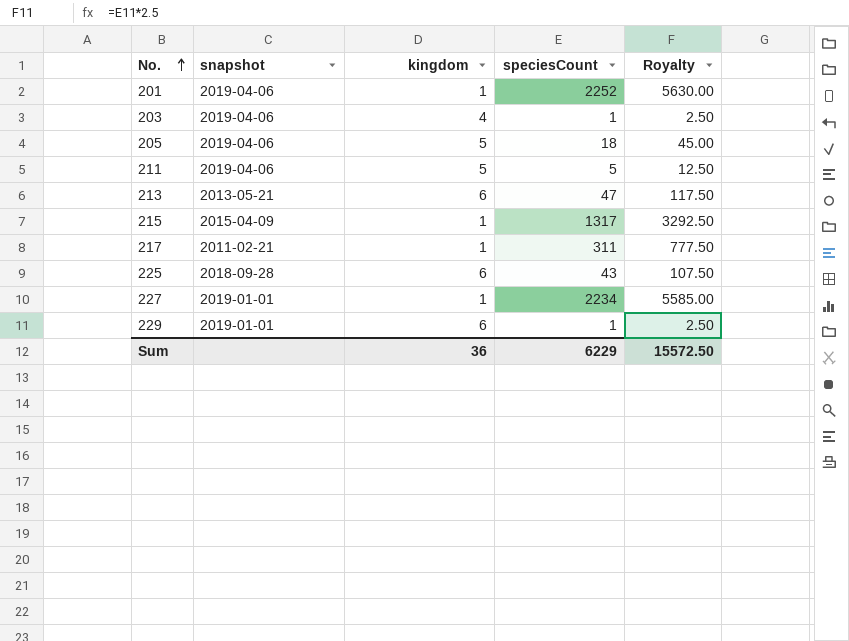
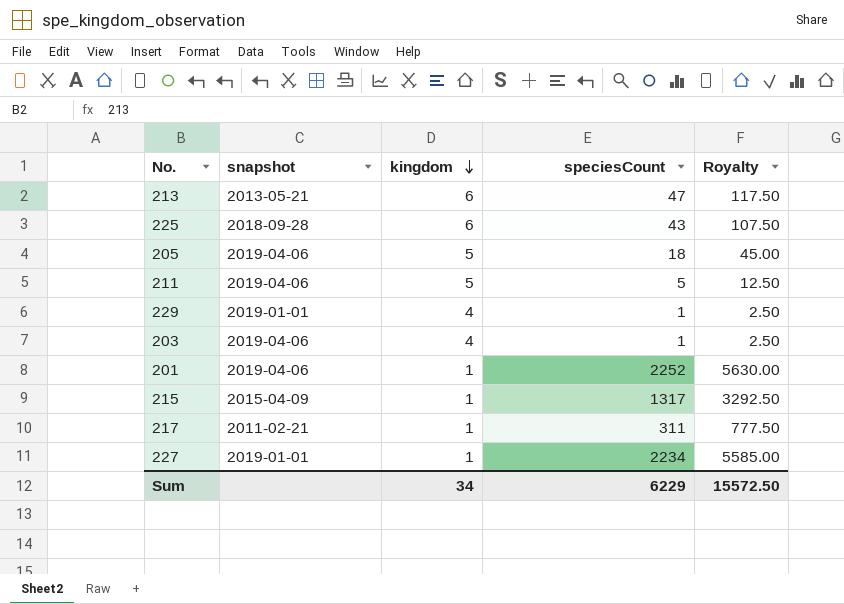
row order: No. ascending -> kingdom descending
229 | kingdom: 6 -> 4
Sum | kingdom: 36 -> 34

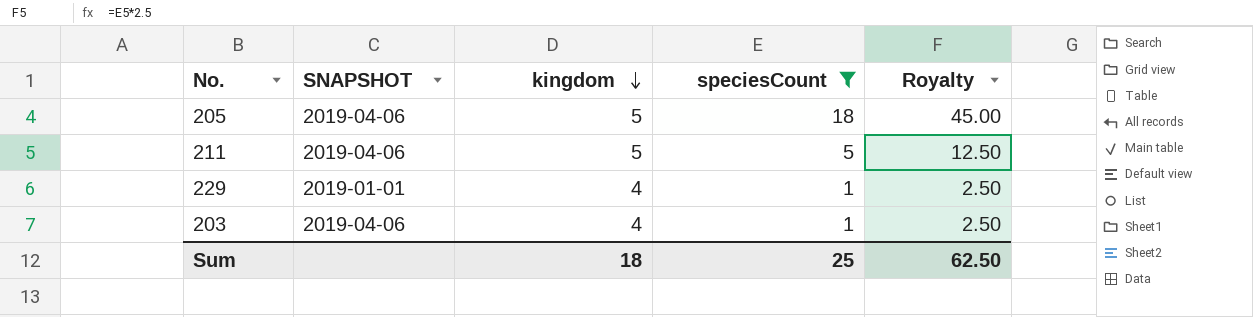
filter: none -> speciesCount <= 18
column name: snapshot -> SNAPSHOT
Sum | kingdom: 34 -> 18
Sum | speciesCount: 6229 -> 25
Sum | Royalty: 15572.50 -> 62.50

